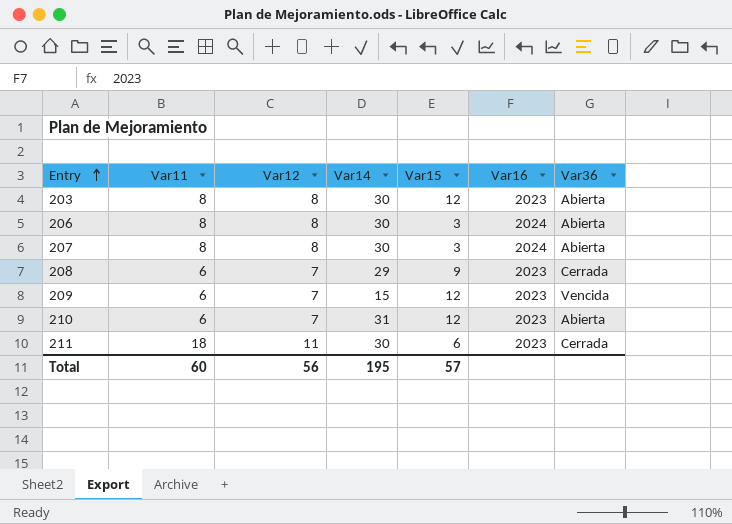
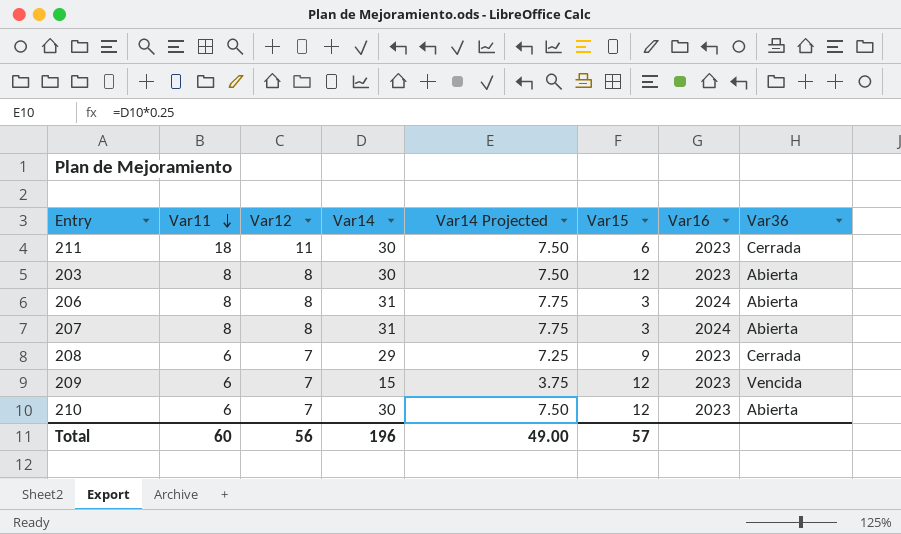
row order: Entry ascending -> Var11 descending
column Var14 Projected | formula: none -> [Var14] * 0.25
206 | Var14: 30 -> 31
207 | Var14: 30 -> 31
210 | Var14: 31 -> 30
Total | Var14: 195 -> 196

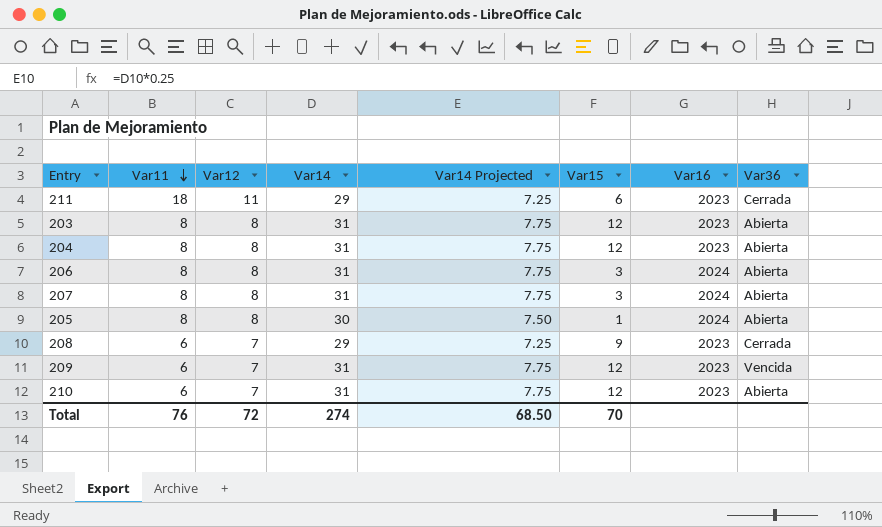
211 | Var14: 30 -> 29
211 | Var14 Projected: 7.50 -> 7.25
203 | Var14: 30 -> 31
203 | Var14 Projected: 7.50 -> 7.75
row 204: none -> 8 | 8 | 31 | 7.75 | 12 | 2023 | Abierta
row 205: none -> 8 | 8 | 30 | 7.50 | 1 | 2024 | Abierta
209 | Var14: 15 -> 31
209 | Var14 Projected: 3.75 -> 7.75
210 | Var14: 30 -> 31
210 | Var14 Projected: 7.50 -> 7.75
Total | Var11: 60 -> 76
Total | Var12: 56 -> 72
Total | Var14: 196 -> 274
Total | Var14 Projected: 49.00 -> 68.50
Total | Var15: 57 -> 70

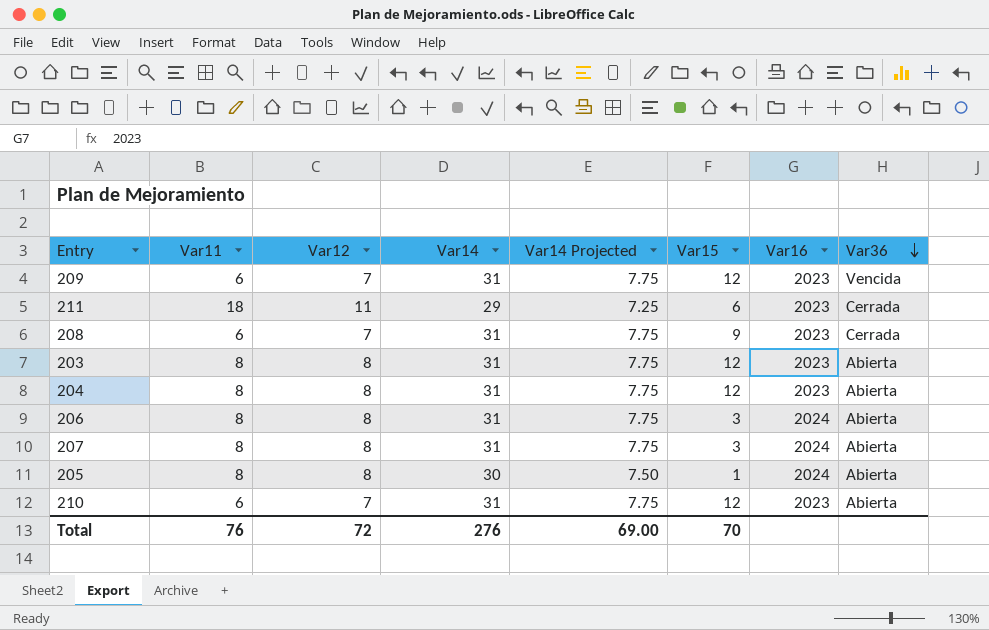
row order: Var11 descending -> Var36 descending
208 | Var14: 29 -> 31
208 | Var14 Projected: 7.25 -> 7.75
Total | Var14: 274 -> 276
Total | Var14 Projected: 68.50 -> 69.00

